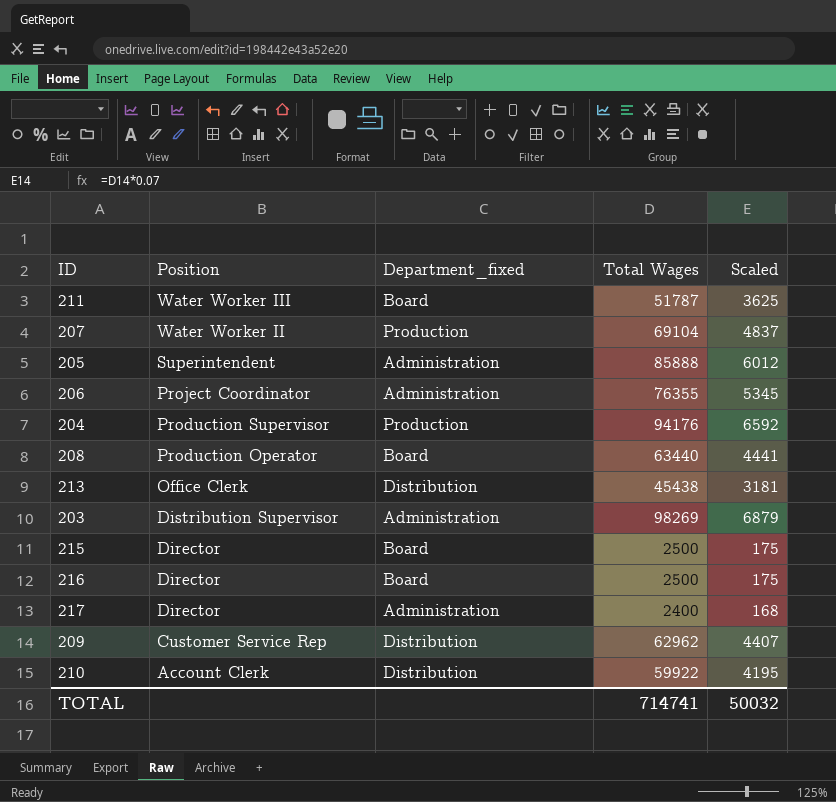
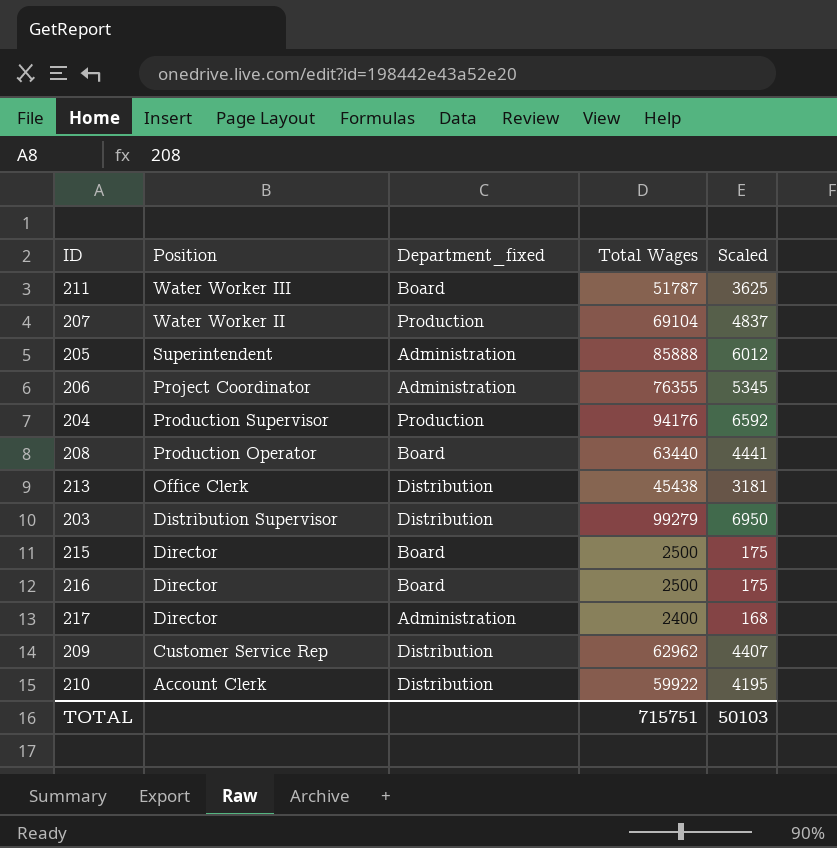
203 | Department_fixed: Administration -> Distribution
203 | Total Wages: 98269 -> 99279
203 | Scaled: 6879 -> 6950
TOTAL | Total Wages: 714741 -> 715751
TOTAL | Scaled: 50032 -> 50103

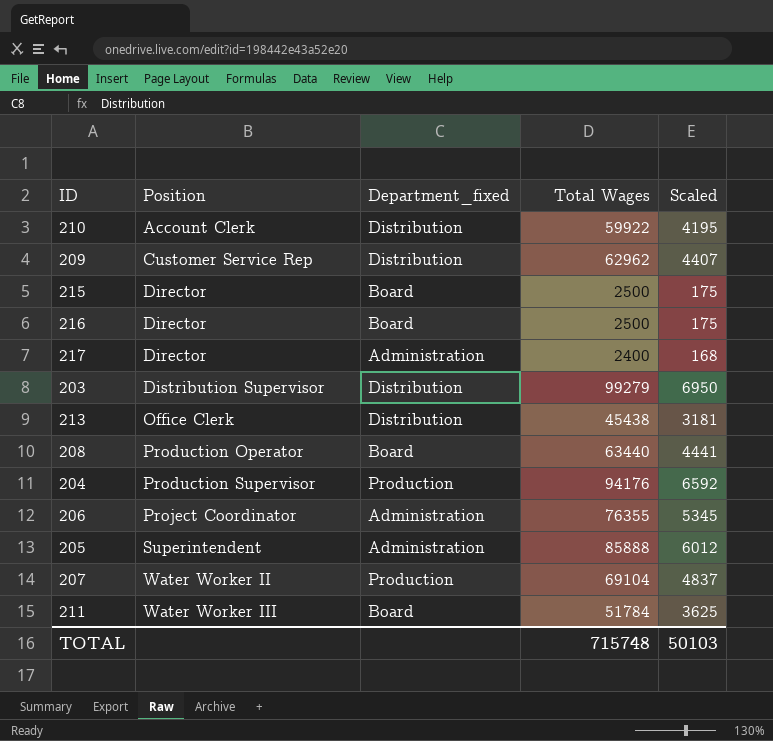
row order: Position descending -> Position ascending
211 | Total Wages: 51787 -> 51784
TOTAL | Total Wages: 715751 -> 715748

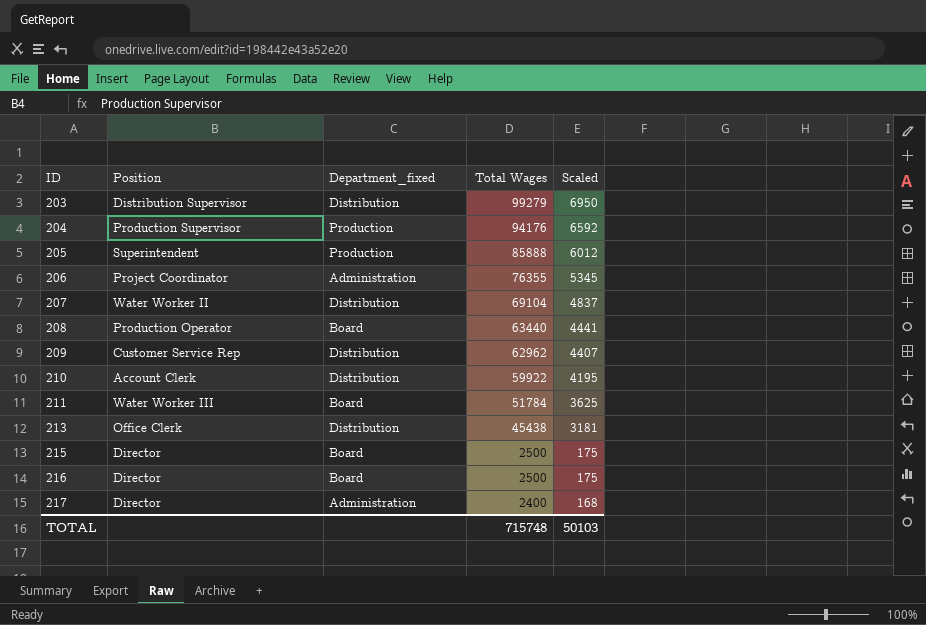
row order: Position ascending -> ID ascending
205 | Department_fixed: Administration -> Production
207 | Department_fixed: Production -> Distribution

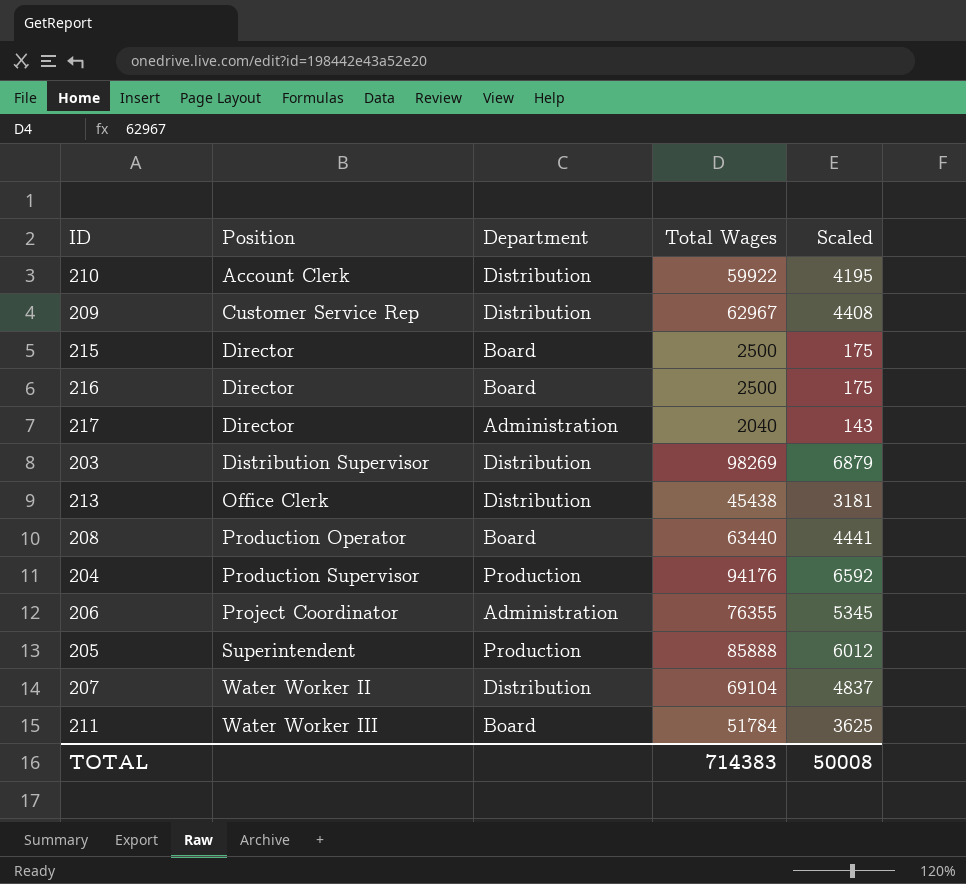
row order: ID ascending -> Position ascending
column name: Department_fixed -> Department
209 | Total Wages: 62962 -> 62967
209 | Scaled: 4407 -> 4408
217 | Total Wages: 2400 -> 2040
217 | Scaled: 168 -> 143
203 | Total Wages: 99279 -> 98269
203 | Scaled: 6950 -> 6879
TOTAL | Total Wages: 715748 -> 714383
TOTAL | Scaled: 50103 -> 50008

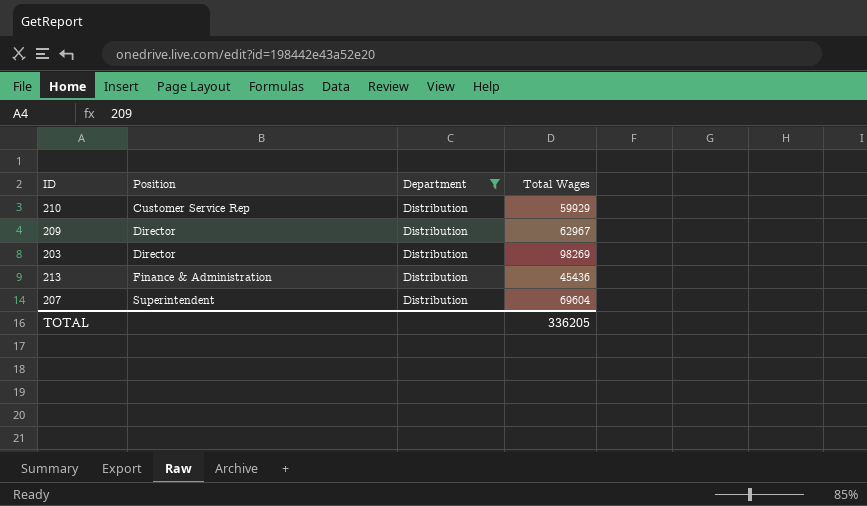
filter: none -> Department = Distribution
column Scaled | formula: [Total Wages] * 0.07 -> none
210 | Position: Account Clerk -> Customer Service Rep
210 | Total Wages: 59922 -> 59929
209 | Position: Customer Service Rep -> Director
203 | Position: Distribution Supervisor -> Director
213 | Position: Office Clerk -> Finance & Administration
213 | Total Wages: 45438 -> 45436
207 | Position: Water Worker II -> Superintendent
207 | Total Wages: 69104 -> 69604
TOTAL | Total Wages: 714383 -> 336205

